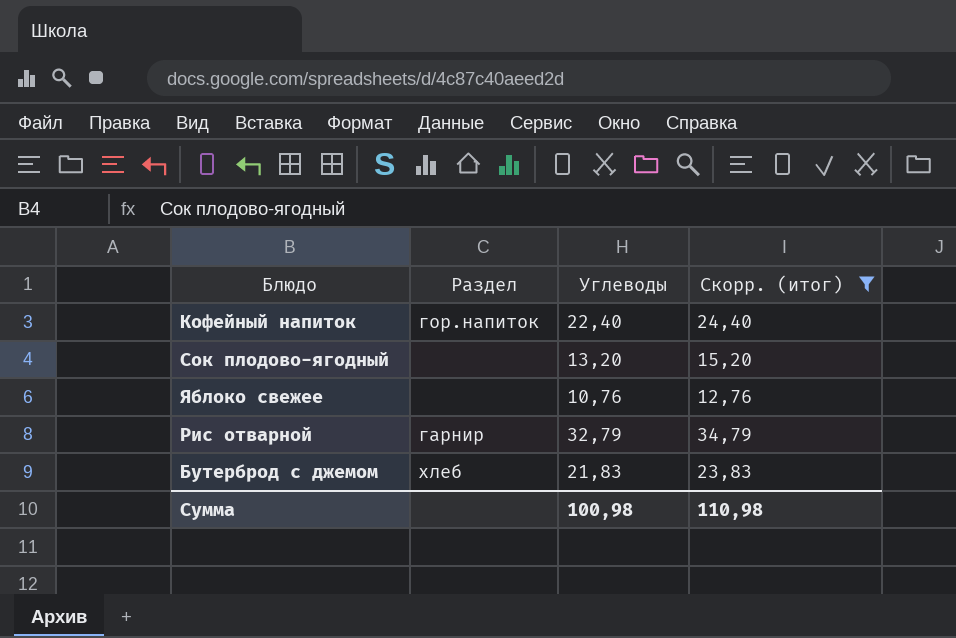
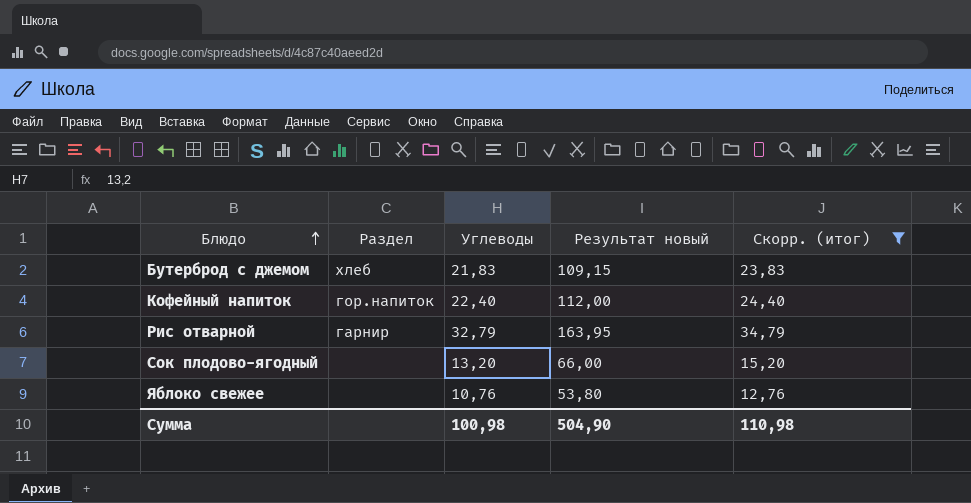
row order: none -> Блюдо ascending
column Результат новый | formula: none -> [Углеводы] * 5

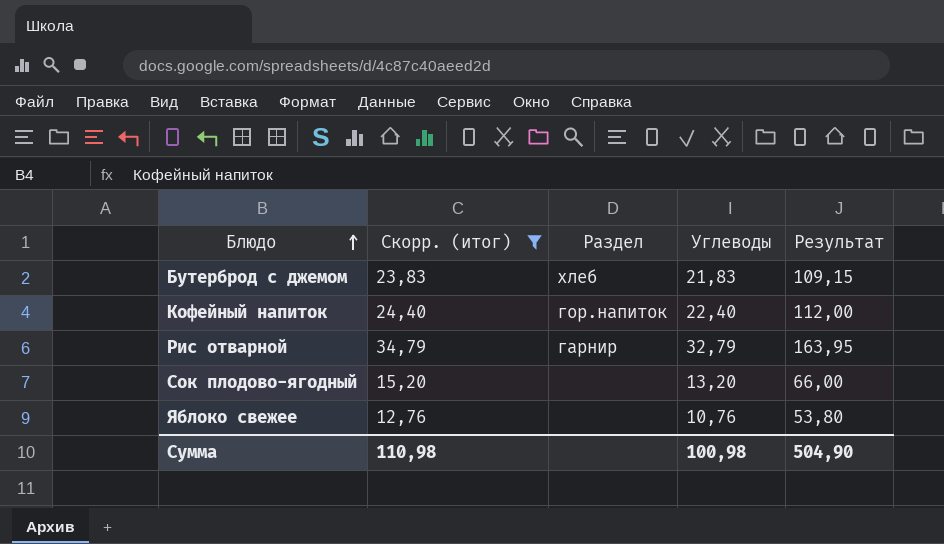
column Скорр. (итог) | position: 5 -> 2
column name: Результат новый -> Результат

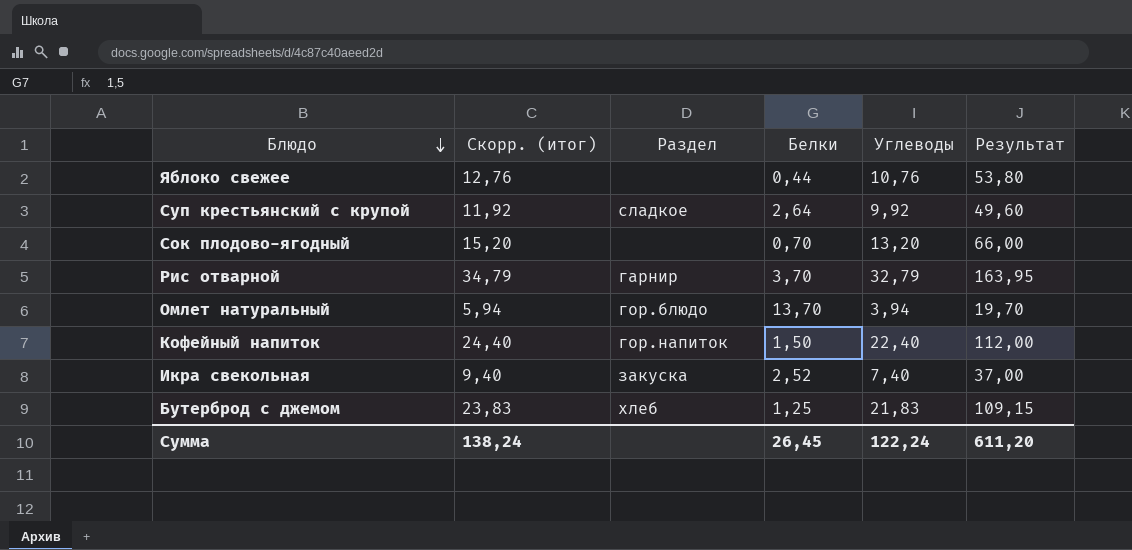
filter: Скорр. (итог) >= 12,76 -> none
row order: Блюдо ascending -> Блюдо descending
column Белки | position: none -> 4
Сумма | Скорр. (итог): 110,98 -> 138,24
Сумма | Углеводы: 100,98 -> 122,24
Сумма | Результат: 504,90 -> 611,20

